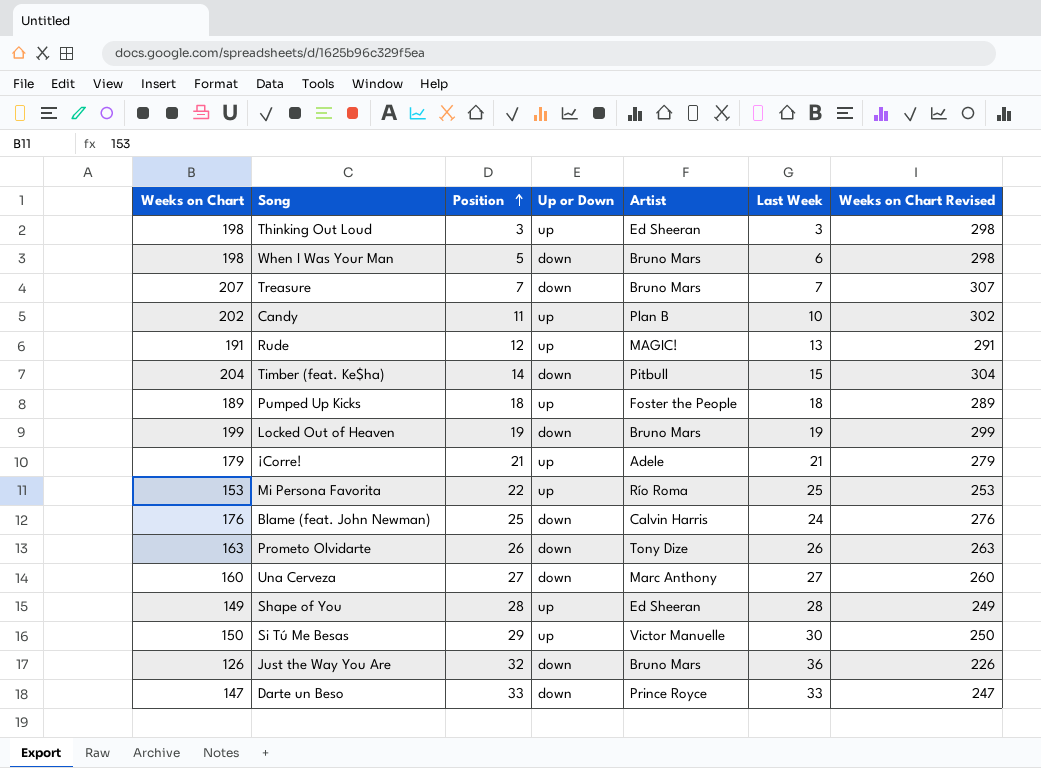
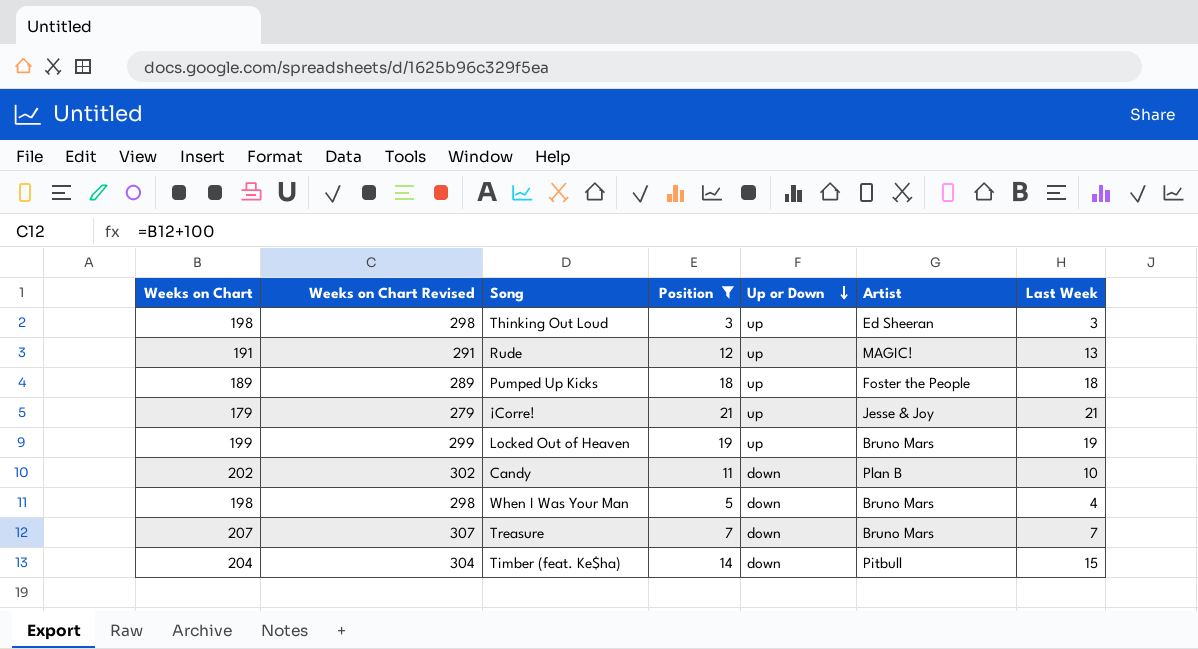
filter: none -> Position <= 21
row order: Position ascending -> Up or Down descending
column Weeks on Chart Revised | position: 7 -> 2
¡Corre! | Artist: Adele -> Jesse & Joy
Locked Out of Heaven | Up or Down: down -> up
Candy | Up or Down: up -> down
When I Was Your Man | Last Week: 6 -> 4

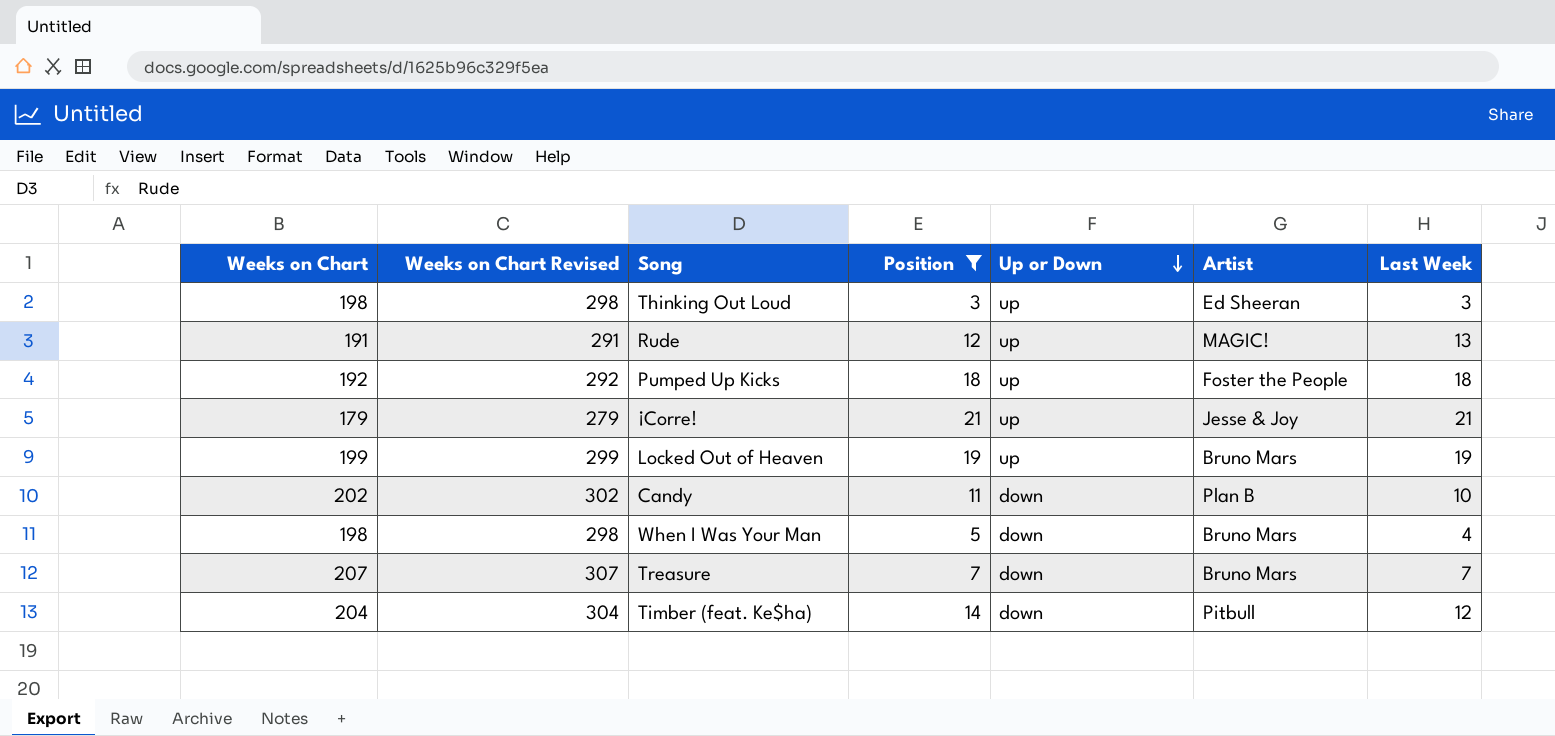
Pumped Up Kicks | Weeks on Chart: 189 -> 192
Pumped Up Kicks | Weeks on Chart Revised: 289 -> 292
Timber (feat. Ke$ha) | Last Week: 15 -> 12

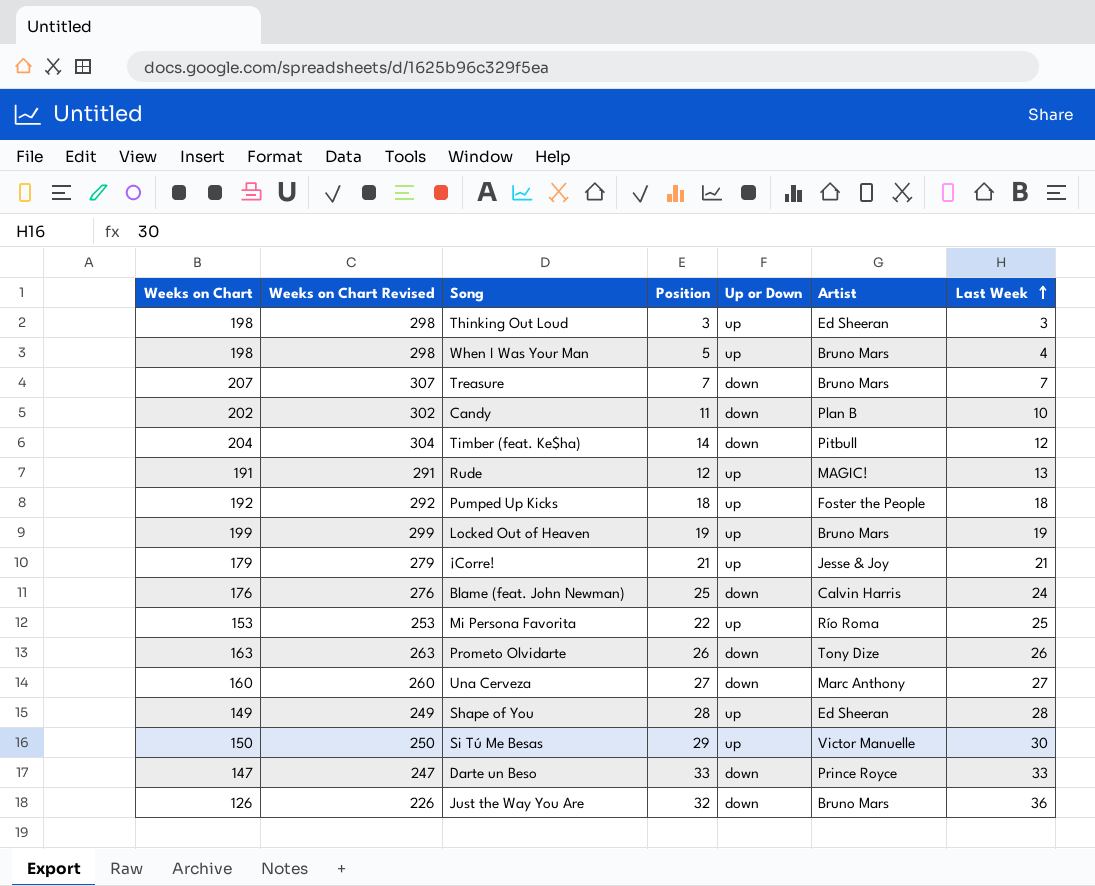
filter: Position <= 21 -> none
row order: Up or Down descending -> Last Week ascending
When I Was Your Man | Up or Down: down -> up

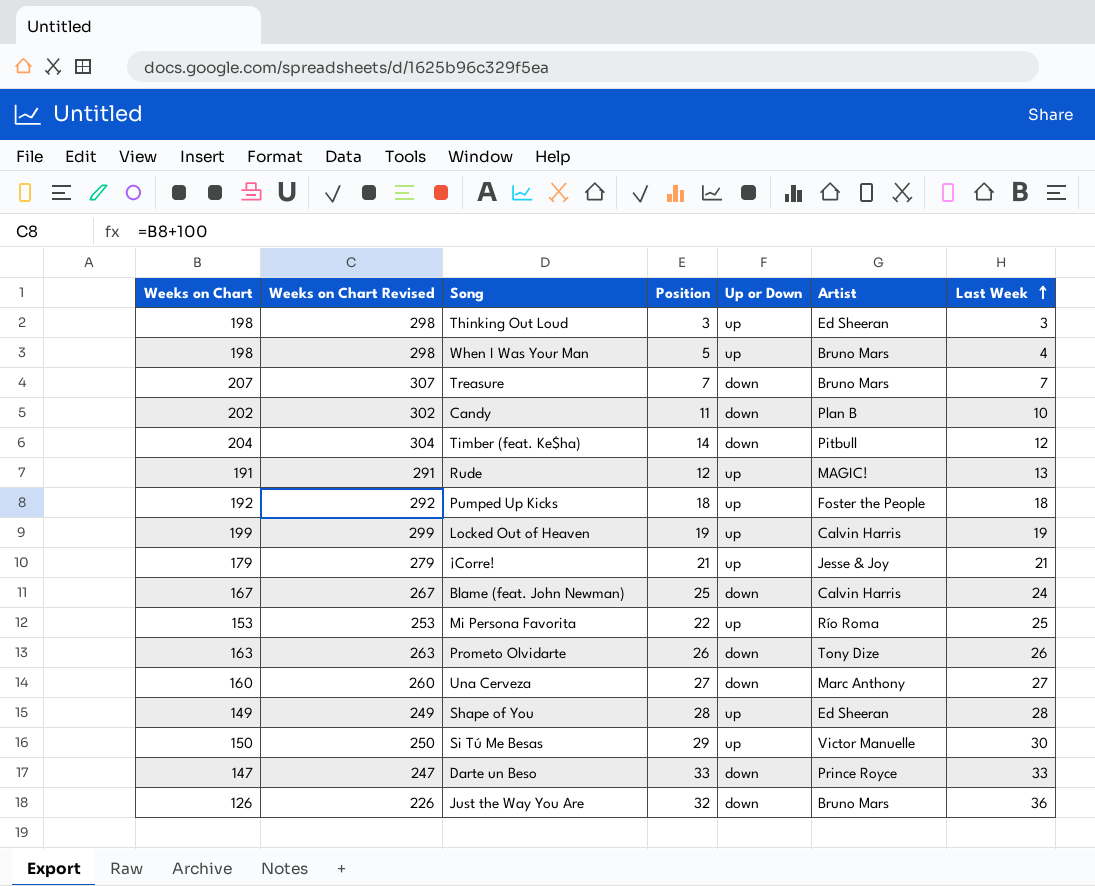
Locked Out of Heaven | Artist: Bruno Mars -> Calvin Harris
Blame (feat. John Newman) | Weeks on Chart: 176 -> 167
Blame (feat. John Newman) | Weeks on Chart Revised: 276 -> 267

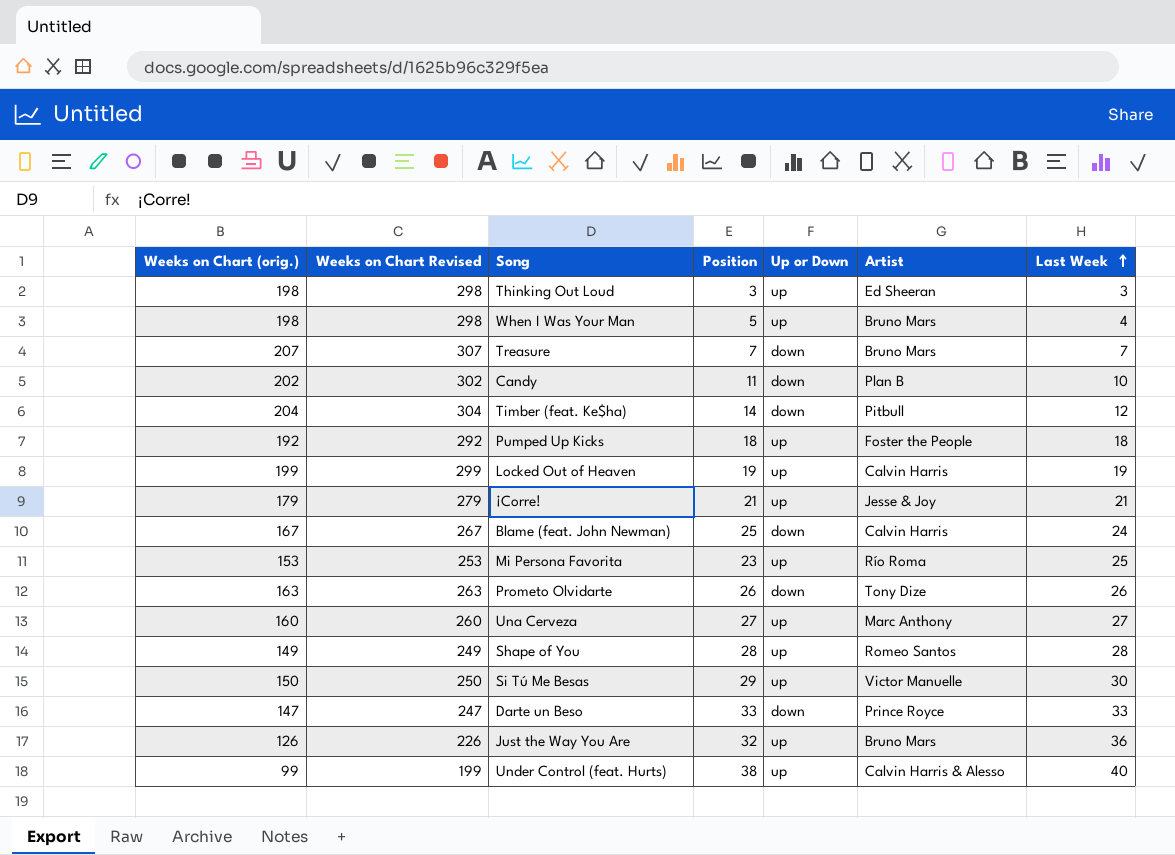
column name: Weeks on Chart -> Weeks on Chart (orig.)
row Rude: 191 | 291 | 12 | up | MAGIC! | 13 -> none
Mi Persona Favorita | Position: 22 -> 23
Una Cerveza | Up or Down: down -> up
Shape of You | Artist: Ed Sheeran -> Romeo Santos
Just the Way You Are | Up or Down: down -> up
row Under Control (feat. Hurts): none -> 99 | 199 | 38 | up | Calvin Harris & Alesso | 40

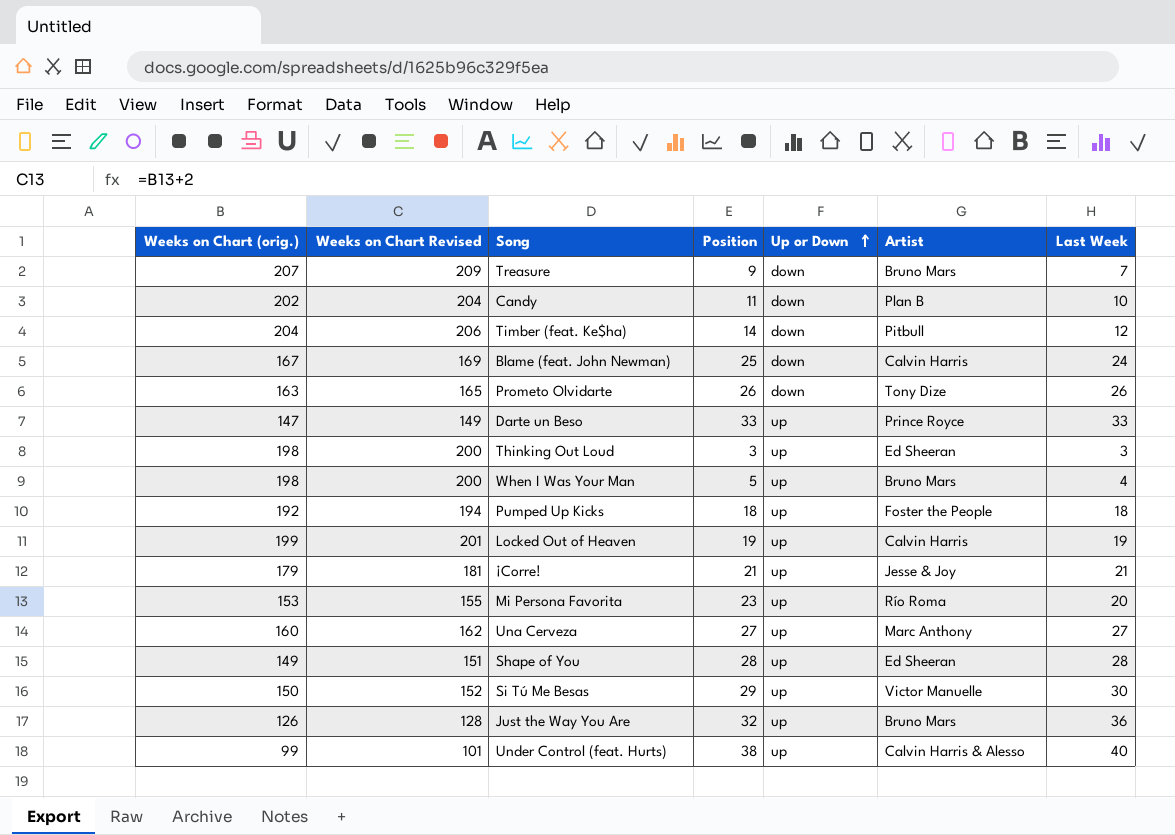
row order: Last Week ascending -> Up or Down ascending
column Weeks on Chart Revised | formula: [Weeks on Chart (orig.)] + 100 -> [Weeks on Chart (orig.)] + 2
Treasure | Position: 7 -> 9
Darte un Beso | Up or Down: down -> up
Mi Persona Favorita | Last Week: 25 -> 20
Shape of You | Artist: Romeo Santos -> Ed Sheeran

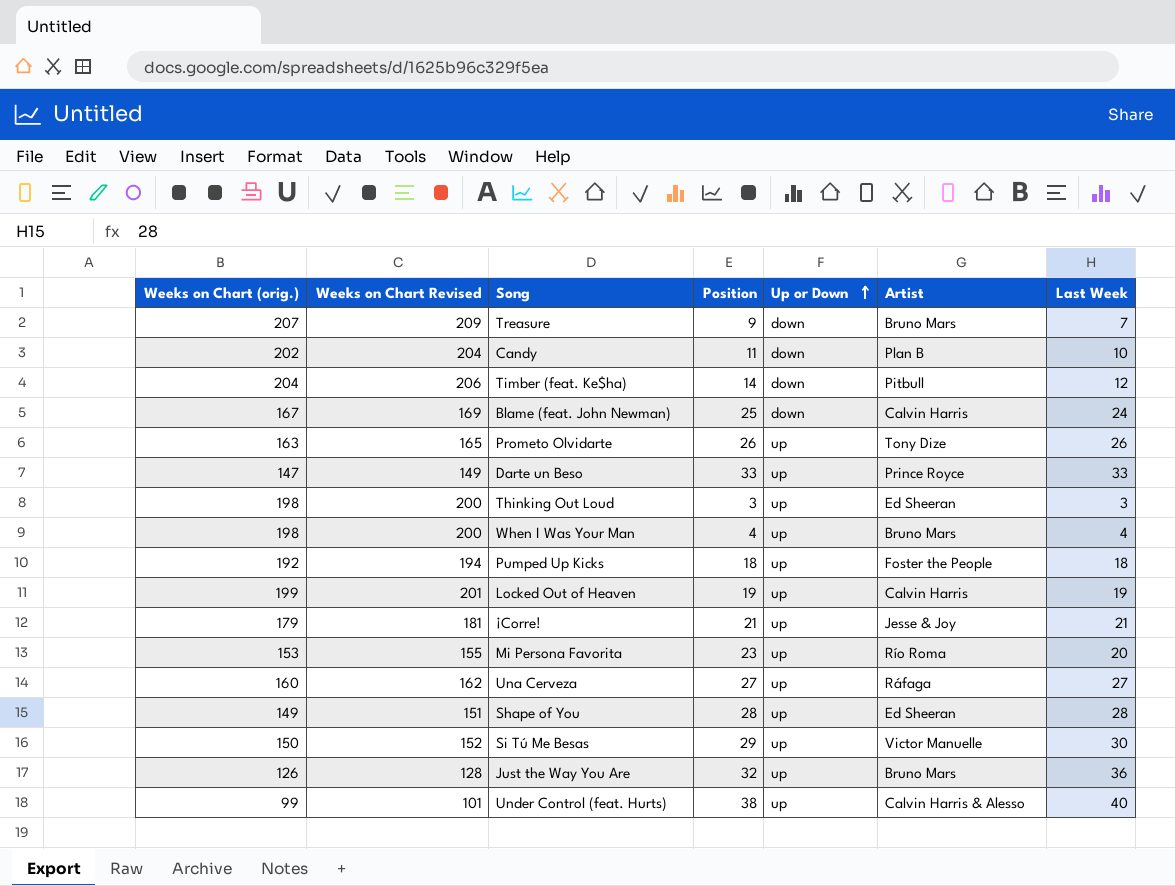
Prometo Olvidarte | Up or Down: down -> up
When I Was Your Man | Position: 5 -> 4
Una Cerveza | Artist: Marc Anthony -> Ráfaga

